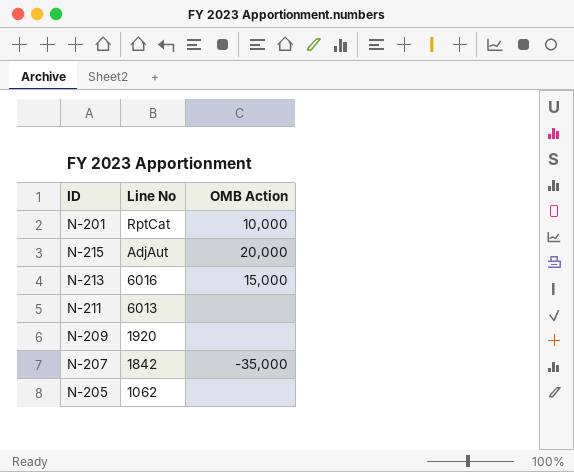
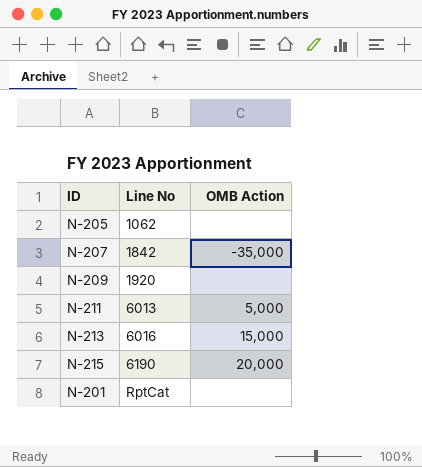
row order: Line No descending -> Line No ascending
N-211 | OMB Action: none -> 5,000
N-215 | Line No: AdjAut -> 6190
N-201 | OMB Action: 10,000 -> none

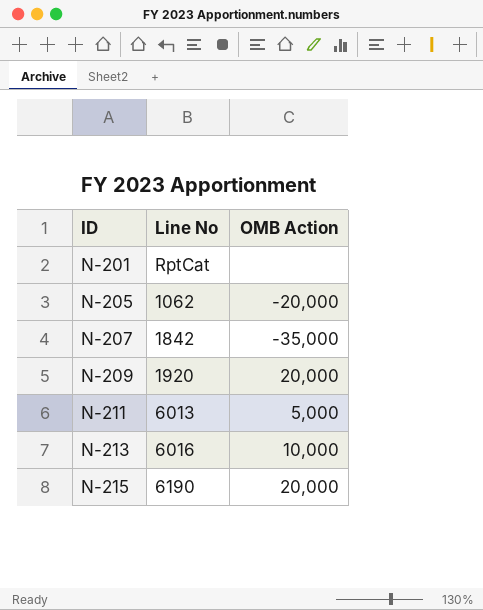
row order: Line No ascending -> ID ascending
N-205 | OMB Action: none -> -20,000
N-209 | OMB Action: none -> 20,000
N-213 | OMB Action: 15,000 -> 10,000

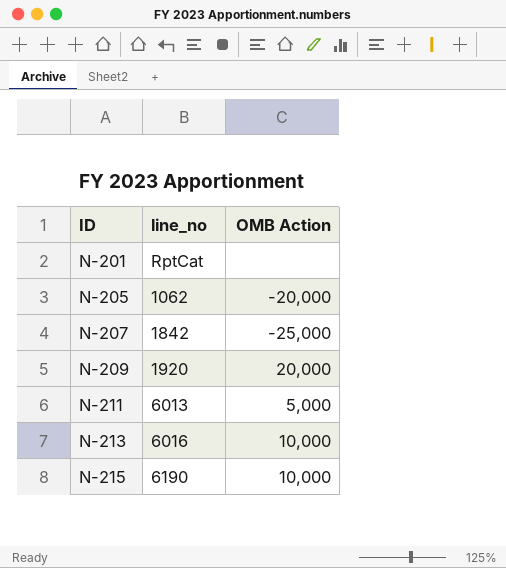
column name: Line No -> line_no
N-207 | OMB Action: -35,000 -> -25,000
N-215 | OMB Action: 20,000 -> 10,000

